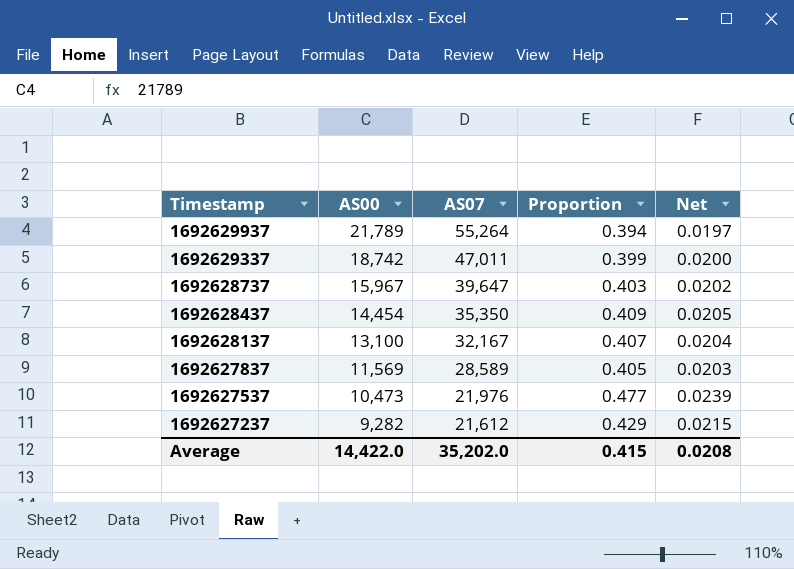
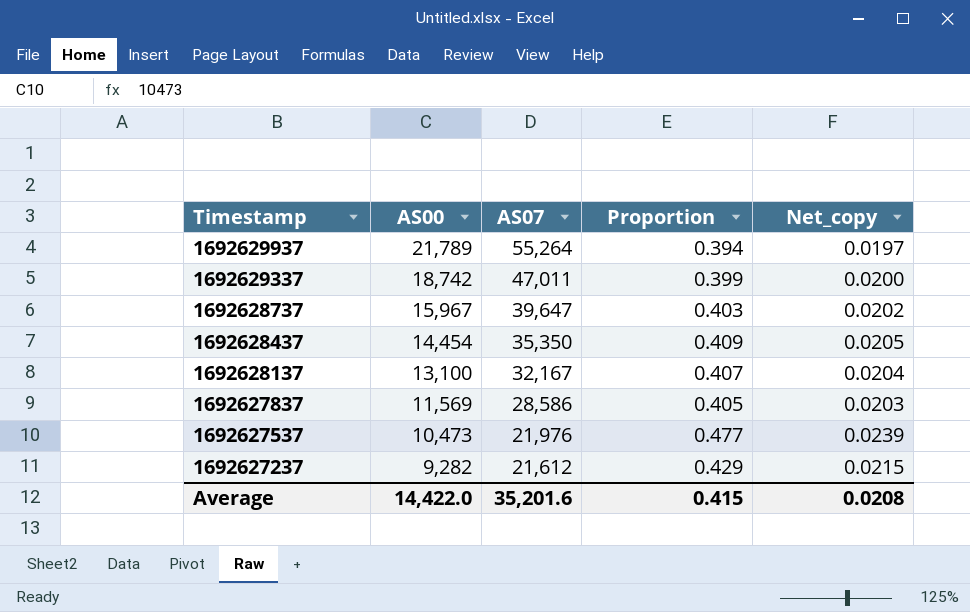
column name: Net -> Net_copy
1692627837 | AS07: 28,589 -> 28,586
Average | AS07: 35,202.0 -> 35,201.6

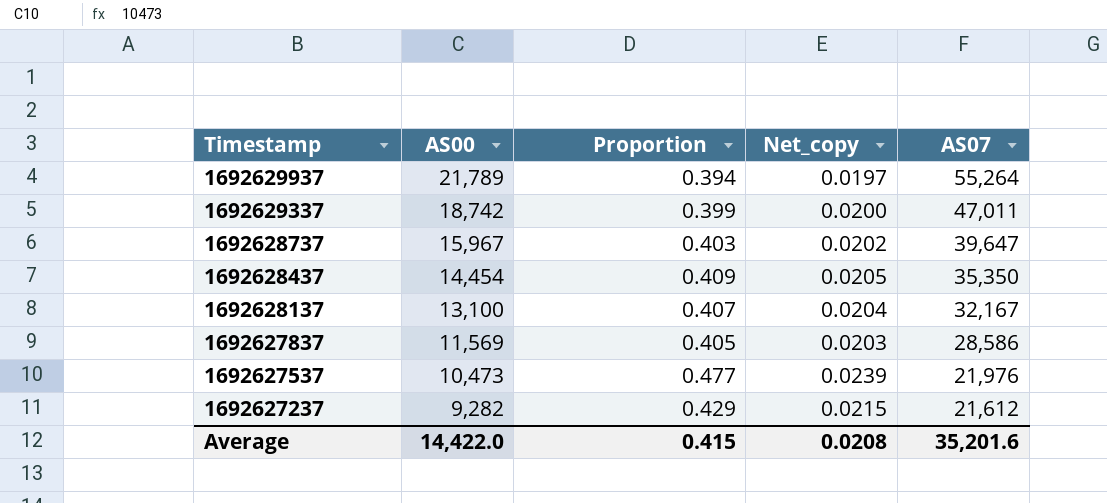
column AS07 | position: 3 -> 5

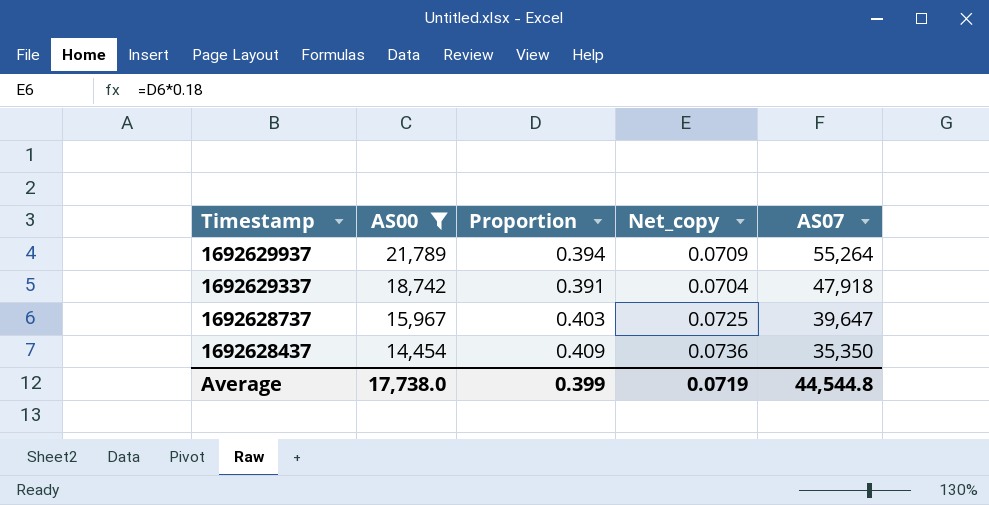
filter: none -> AS00 >= 14,454
column Net_copy | formula: [Proportion] * 0.05 -> [Proportion] * 0.18
1692629337 | Proportion: 0.399 -> 0.391
1692629337 | AS07: 47,011 -> 47,918
Average | AS00: 14,422.0 -> 17,738.0
Average | Proportion: 0.415 -> 0.399
Average | Net_copy: 0.0208 -> 0.0719
Average | AS07: 35,201.6 -> 44,544.8

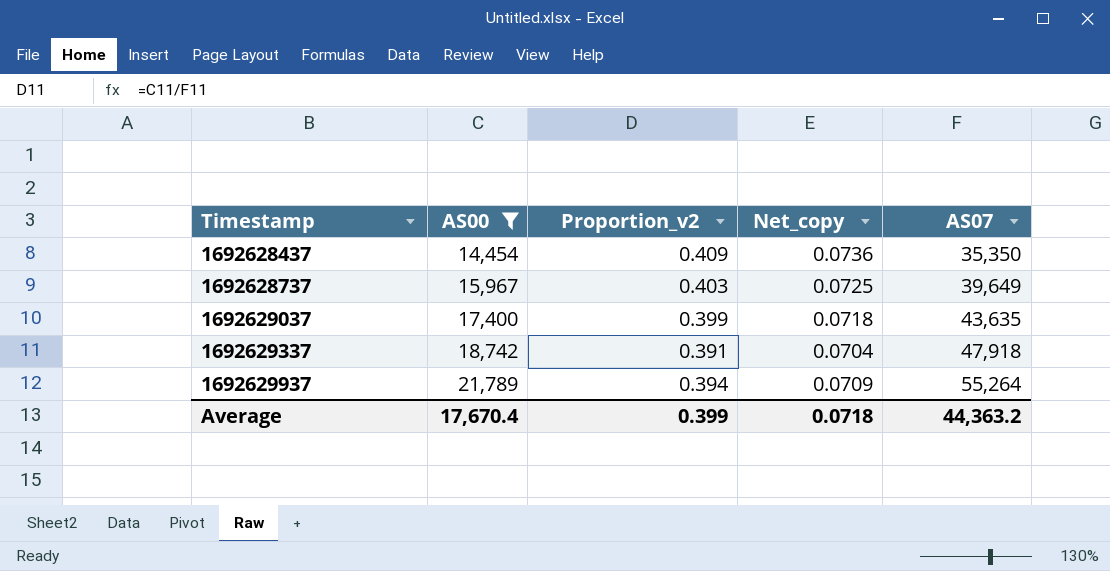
row order: Timestamp descending -> Timestamp ascending
column name: Proportion -> Proportion_v2
1692628737 | AS07: 39,647 -> 39,649
row 1692629037: none -> 17,400 | 0.399 | 0.0718 | 43,635
Average | AS00: 17,738.0 -> 17,670.4
Average | Net_copy: 0.0719 -> 0.0718
Average | AS07: 44,544.8 -> 44,363.2

